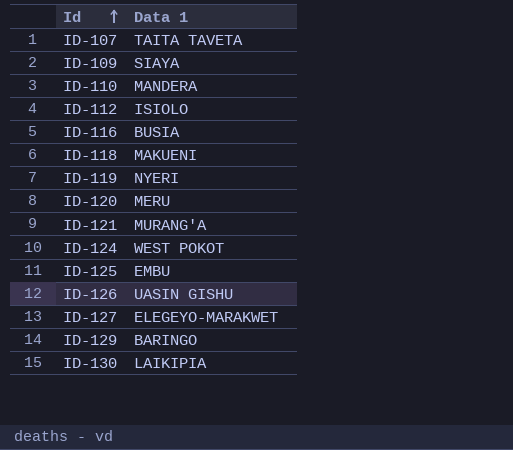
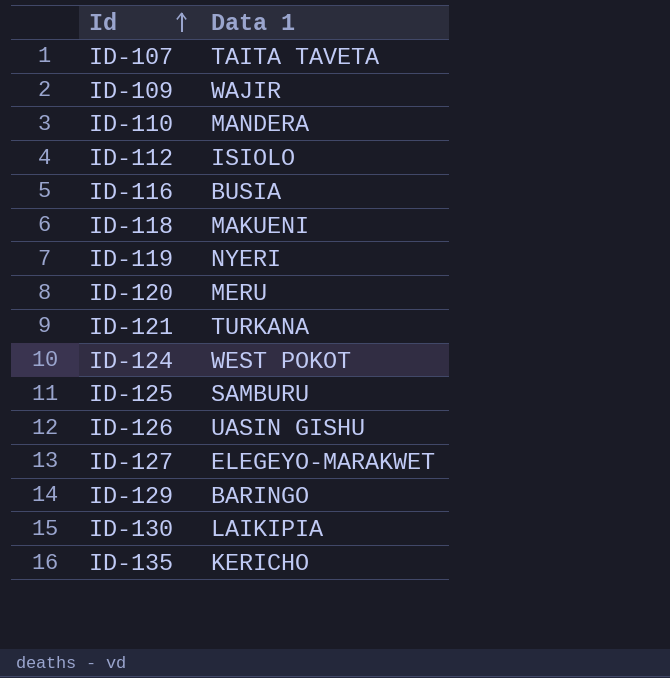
ID-109 | Data 1: SIAYA -> WAJIR
ID-121 | Data 1: MURANG'A -> TURKANA
ID-125 | Data 1: EMBU -> SAMBURU
row ID-135: none -> KERICHO

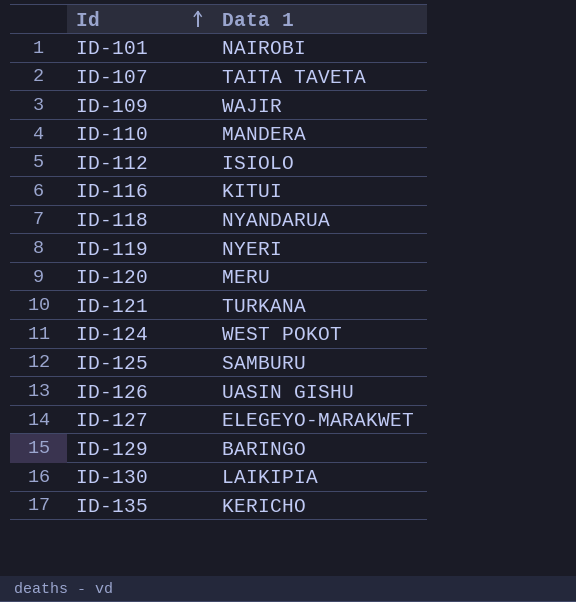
row ID-101: none -> NAIROBI
ID-116 | Data 1: BUSIA -> KITUI
ID-118 | Data 1: MAKUENI -> NYANDARUA

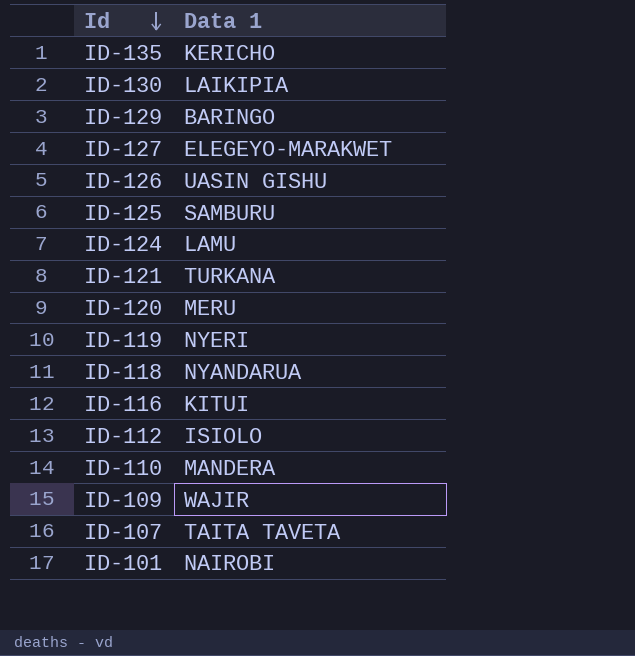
row order: Id ascending -> Id descending
ID-124 | Data 1: WEST POKOT -> LAMU

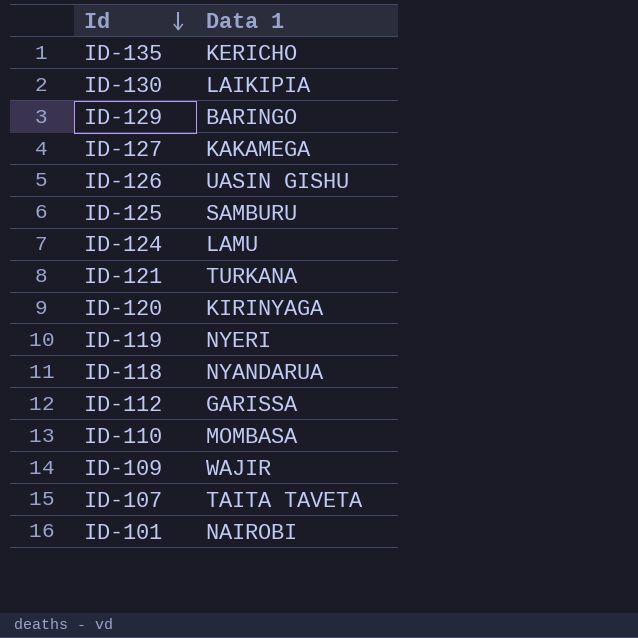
row ID-116: KITUI -> none
ID-127 | Data 1: ELEGEYO-MARAKWET -> KAKAMEGA
ID-120 | Data 1: MERU -> KIRINYAGA
ID-112 | Data 1: ISIOLO -> GARISSA
ID-110 | Data 1: MANDERA -> MOMBASA

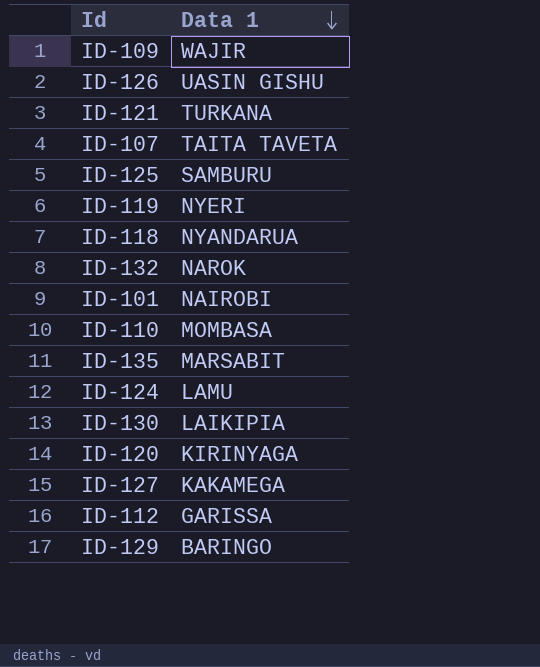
row order: Id descending -> Data 1 descending
row ID-132: none -> NAROK
ID-135 | Data 1: KERICHO -> MARSABIT

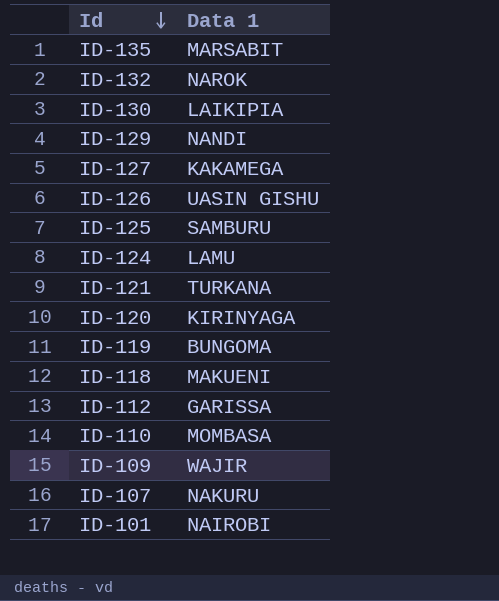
row order: Data 1 descending -> Id descending
ID-129 | Data 1: BARINGO -> NANDI
ID-119 | Data 1: NYERI -> BUNGOMA
ID-118 | Data 1: NYANDARUA -> MAKUENI
ID-107 | Data 1: TAITA TAVETA -> NAKURU

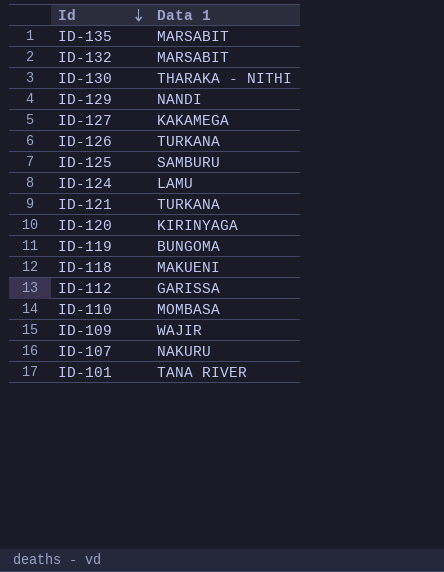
ID-132 | Data 1: NAROK -> MARSABIT
ID-130 | Data 1: LAIKIPIA -> THARAKA - NITHI
ID-126 | Data 1: UASIN GISHU -> TURKANA
ID-101 | Data 1: NAIROBI -> TANA RIVER

